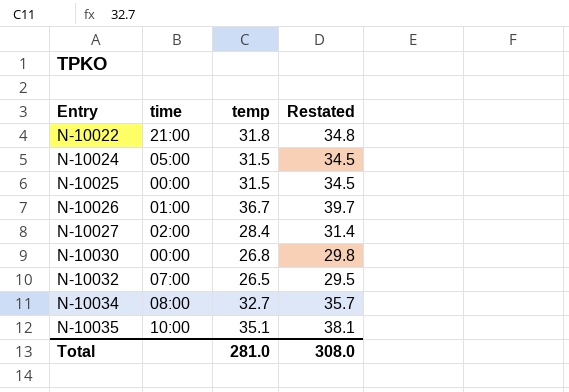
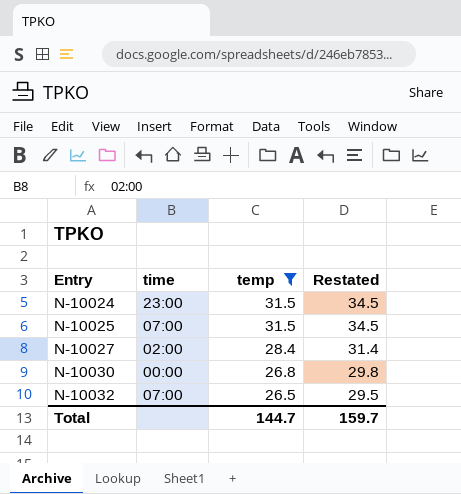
filter: none -> temp <= 31.5
N-10024 | time: 05:00 -> 23:00
N-10025 | time: 00:00 -> 07:00
Total | temp: 281.0 -> 144.7
Total | Restated: 308.0 -> 159.7

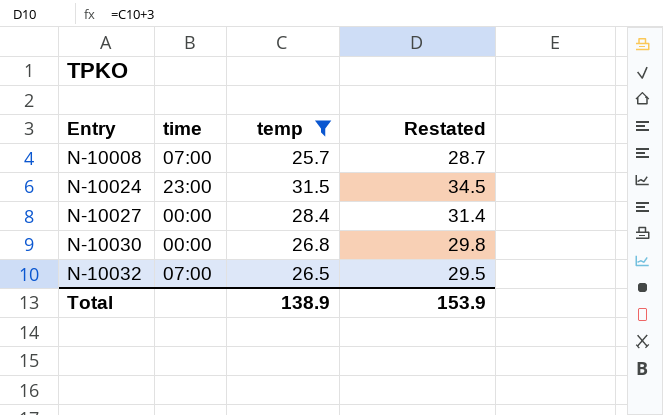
row N-10025: 07:00 | 31.5 | 34.5 -> none
row N-10008: none -> 07:00 | 25.7 | 28.7
N-10027 | time: 02:00 -> 00:00
Total | temp: 144.7 -> 138.9
Total | Restated: 159.7 -> 153.9

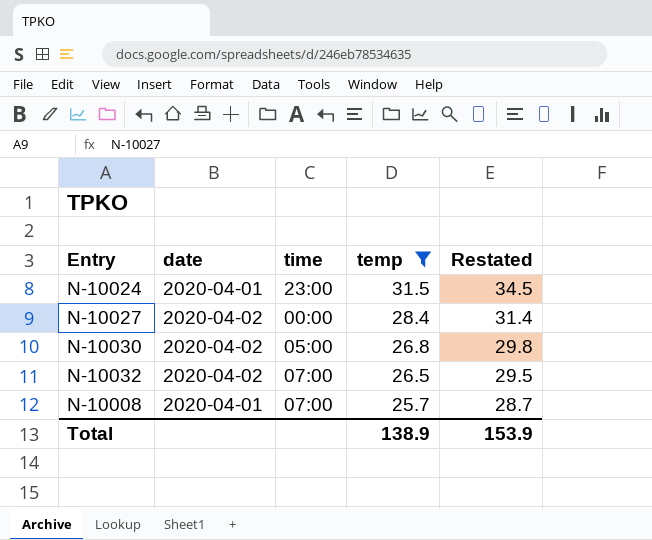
row order: Entry ascending -> temp descending
column date | position: none -> 2
N-10030 | time: 00:00 -> 05:00

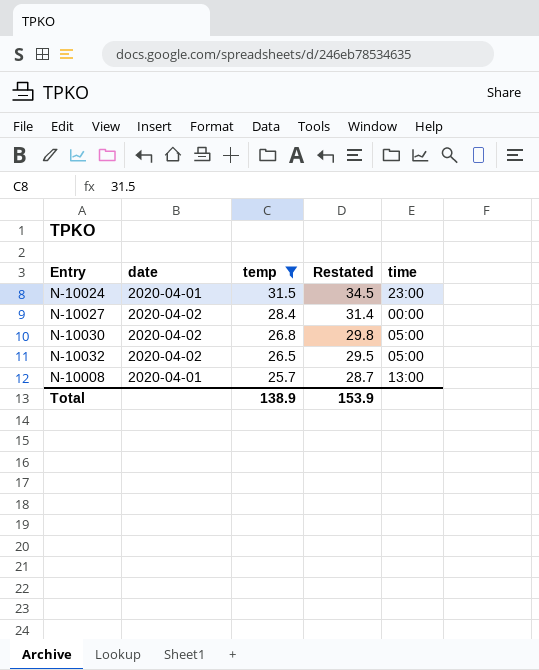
column time | position: 3 -> 5
N-10032 | time: 07:00 -> 05:00
N-10008 | time: 07:00 -> 13:00

